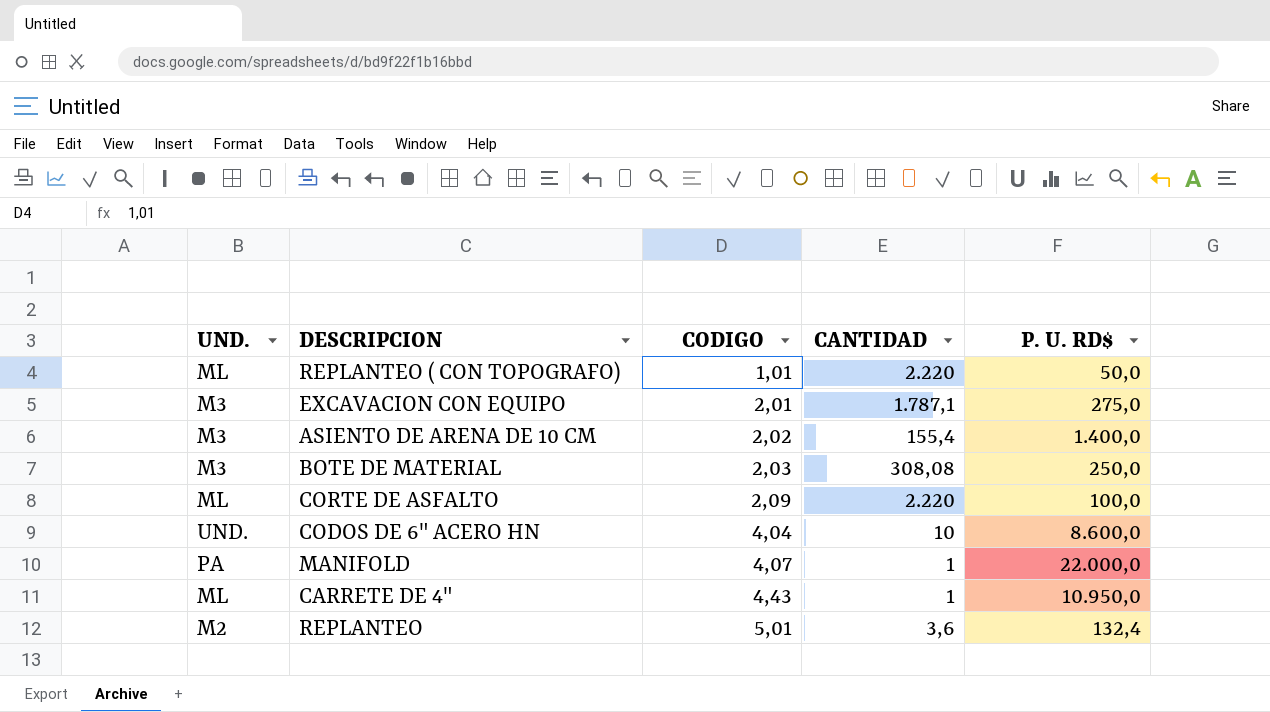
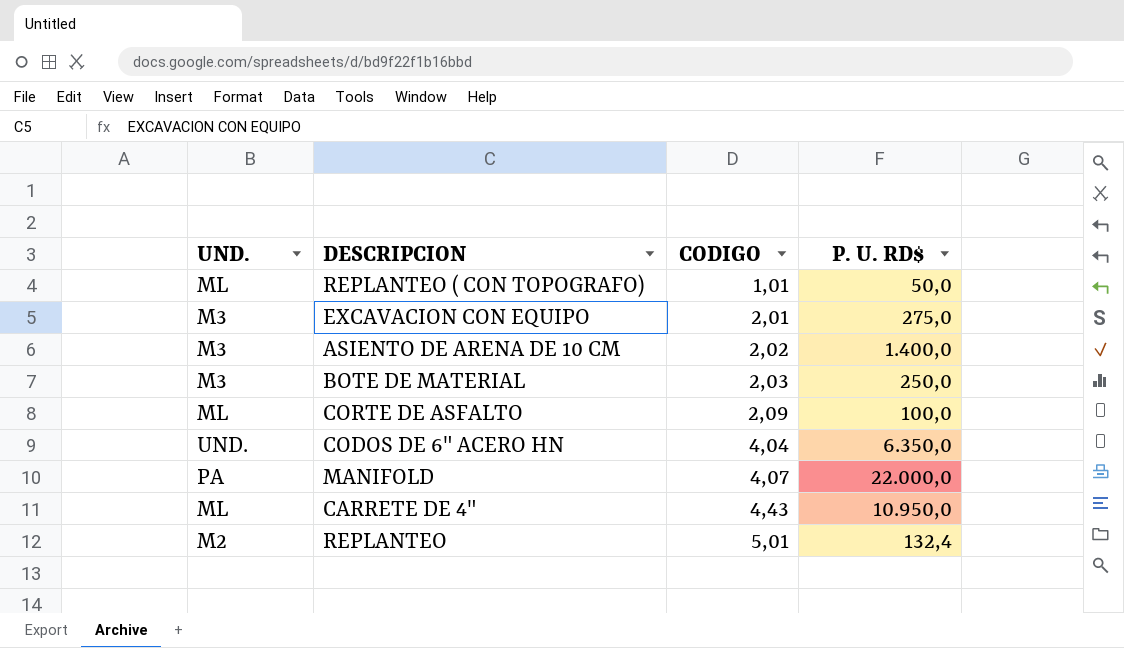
column CANTIDAD | position: 4 -> none
CODOS DE 6" ACERO HN | P. U. RD$: 8.600,0 -> 6.350,0

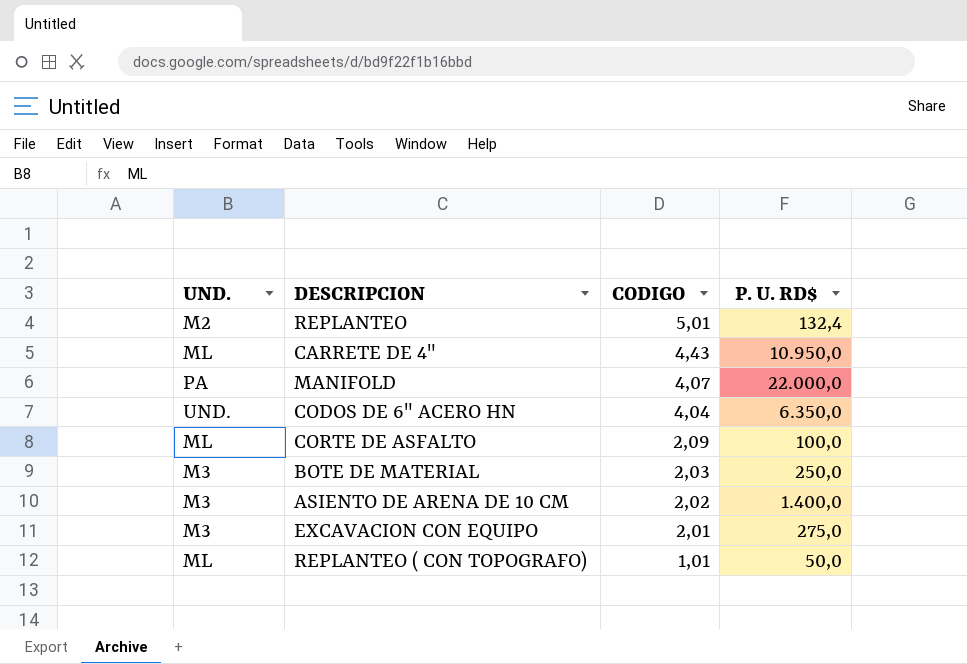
row order: CODIGO ascending -> CODIGO descending

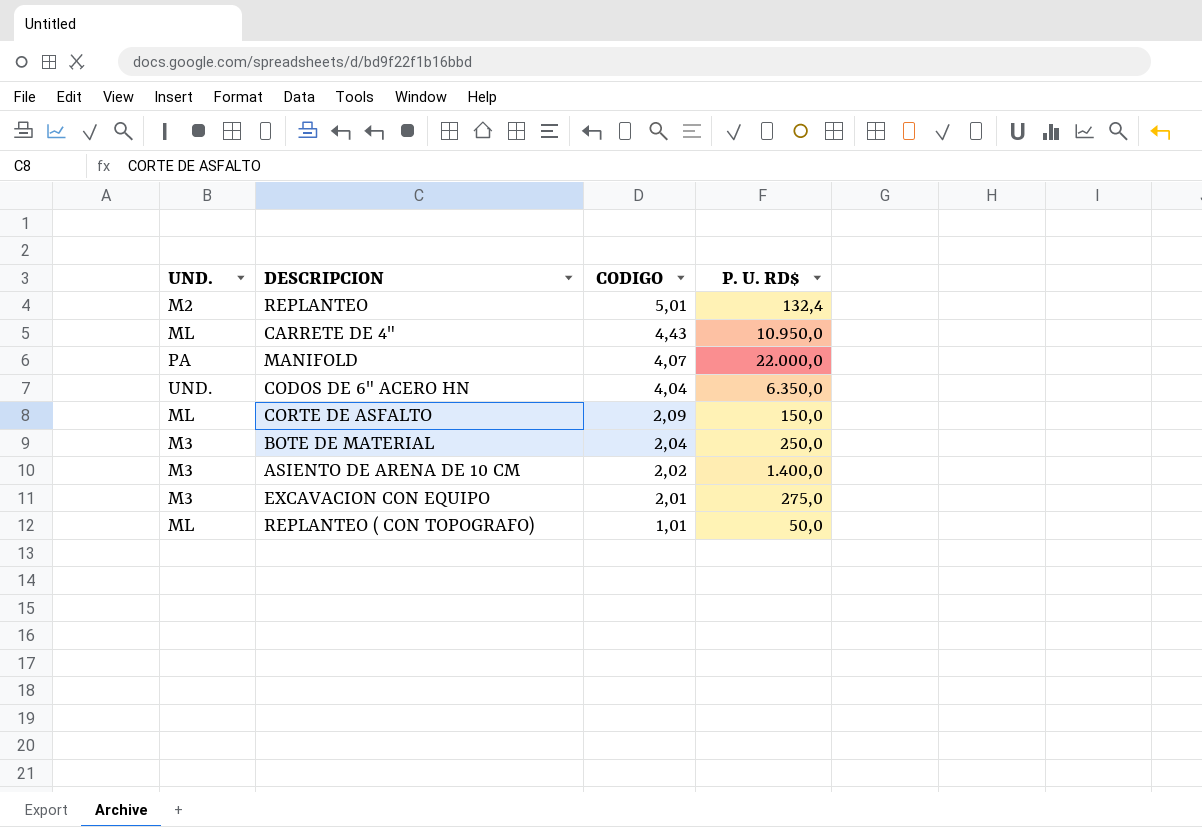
CORTE DE ASFALTO | P. U. RD$: 100,0 -> 150,0
BOTE DE MATERIAL | CODIGO: 2,03 -> 2,04

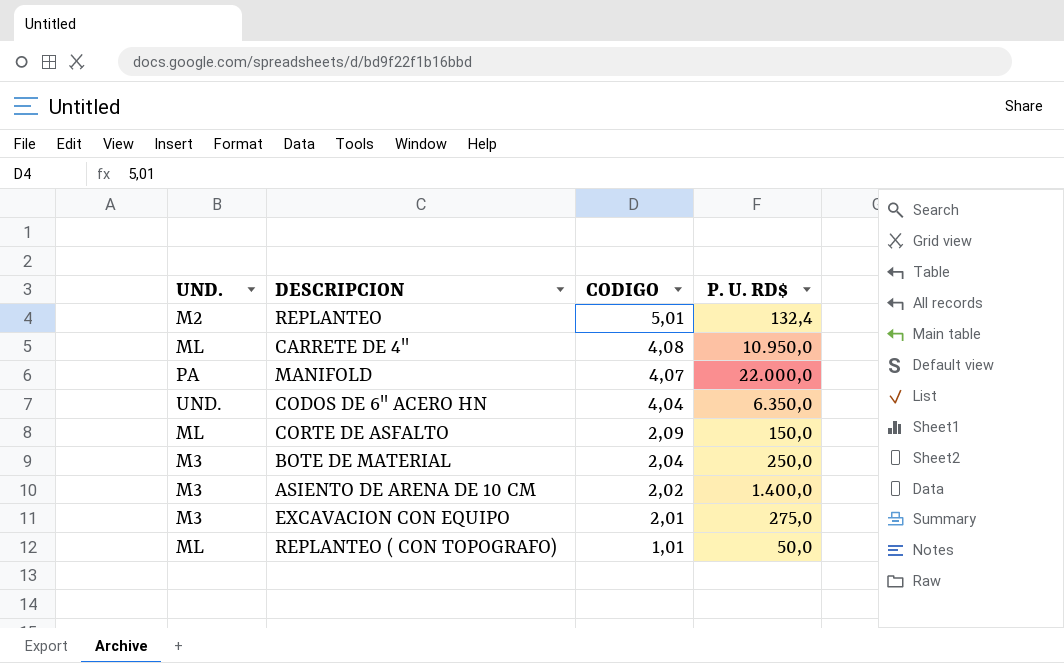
CARRETE DE 4" | CODIGO: 4,43 -> 4,08

